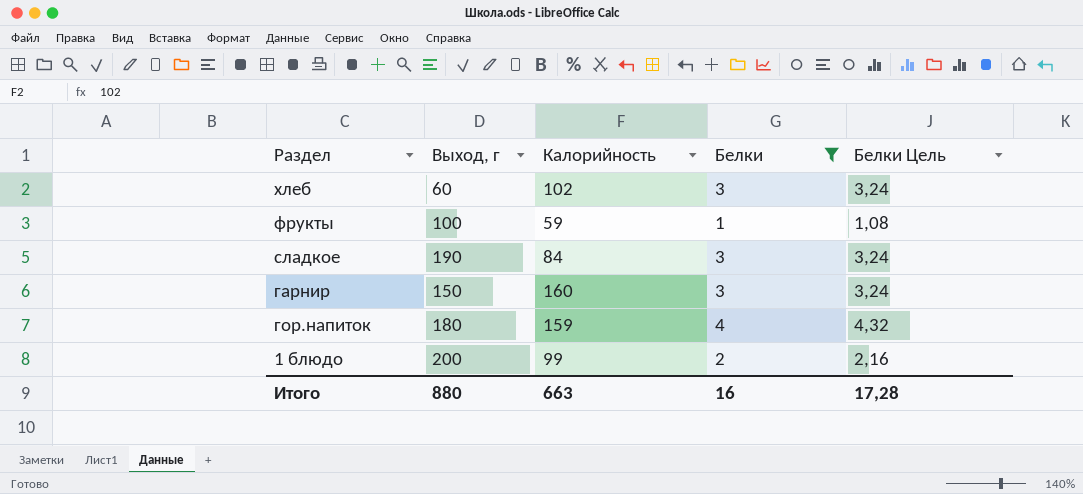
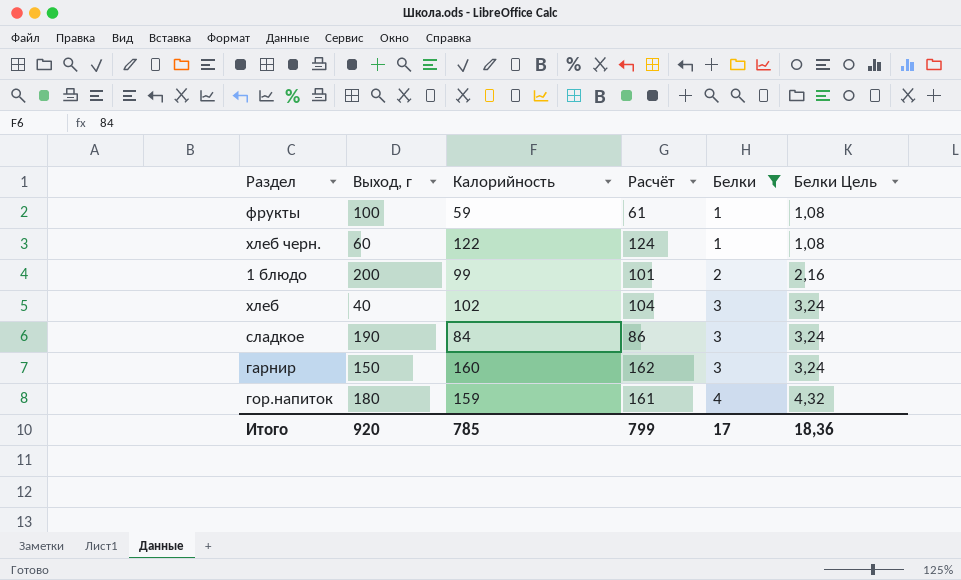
row order: none -> Белки ascending
column Расчёт | formula: none -> [Калорийность] + 2
row хлеб черн.: none -> 60 | 122 | 124 | 1 | 1,08
хлеб | Выход, г: 60 -> 40
Итого | Выход, г: 880 -> 920
Итого | Калорийность: 663 -> 785
Итого | Белки: 16 -> 17
Итого | Белки Цель: 17,28 -> 18,36

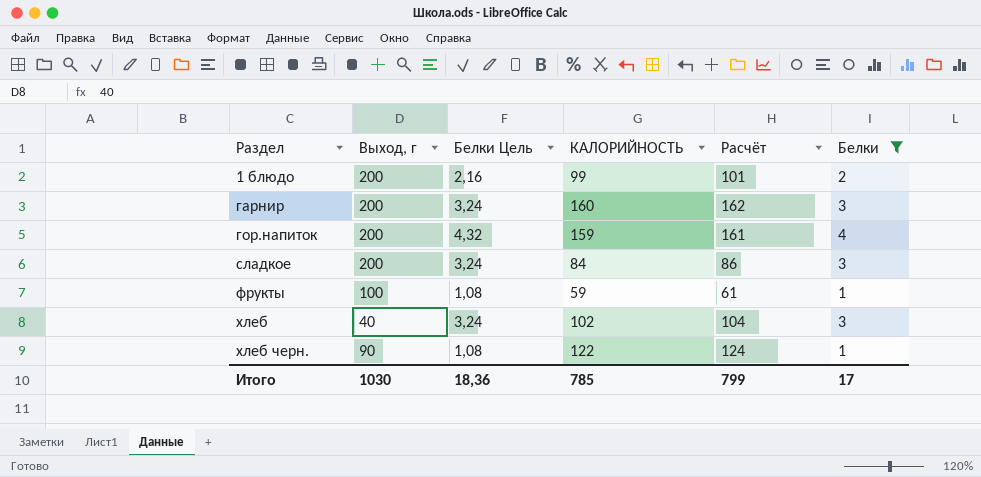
row order: Белки ascending -> Раздел ascending
column Белки Цель | position: 6 -> 3
column name: Калорийность -> КАЛОРИЙНОСТЬ
гарнир | Выход, г: 150 -> 200
гор.напиток | Выход, г: 180 -> 200
сладкое | Выход, г: 190 -> 200
хлеб черн. | Выход, г: 60 -> 90
Итого | Выход, г: 920 -> 1030

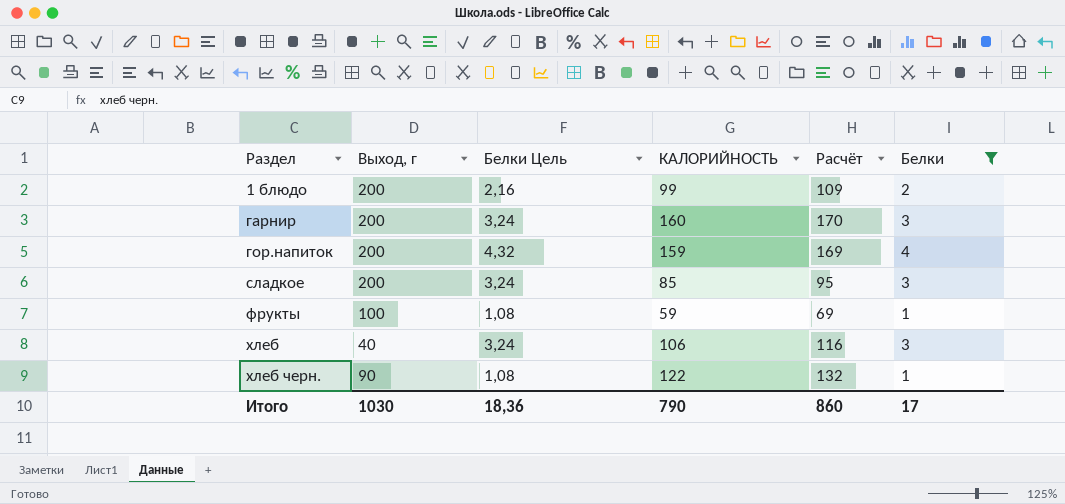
column Расчёт | formula: [КАЛОРИЙНОСТЬ] + 2 -> [КАЛОРИЙНОСТЬ] + 10
сладкое | КАЛОРИЙНОСТЬ: 84 -> 85
хлеб | КАЛОРИЙНОСТЬ: 102 -> 106
Итого | КАЛОРИЙНОСТЬ: 785 -> 790
Итого | Расчёт: 799 -> 860

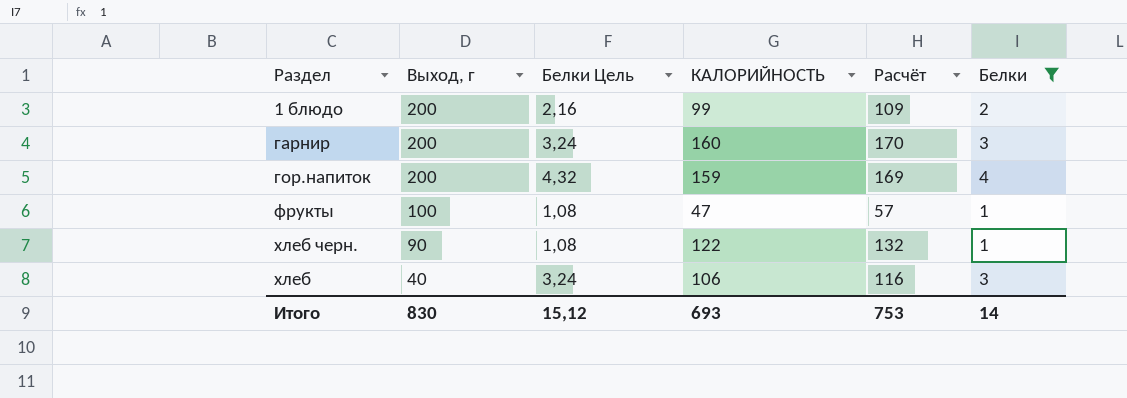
row order: Раздел ascending -> Выход, г descending
row сладкое: 200 | 3,24 | 85 | 95 | 3 -> none
фрукты | КАЛОРИЙНОСТЬ: 59 -> 47
фрукты | Расчёт: 69 -> 57
Итого | Выход, г: 1030 -> 830
Итого | Белки Цель: 18,36 -> 15,12
Итого | КАЛОРИЙНОСТЬ: 790 -> 693
Итого | Расчёт: 860 -> 753
Итого | Белки: 17 -> 14

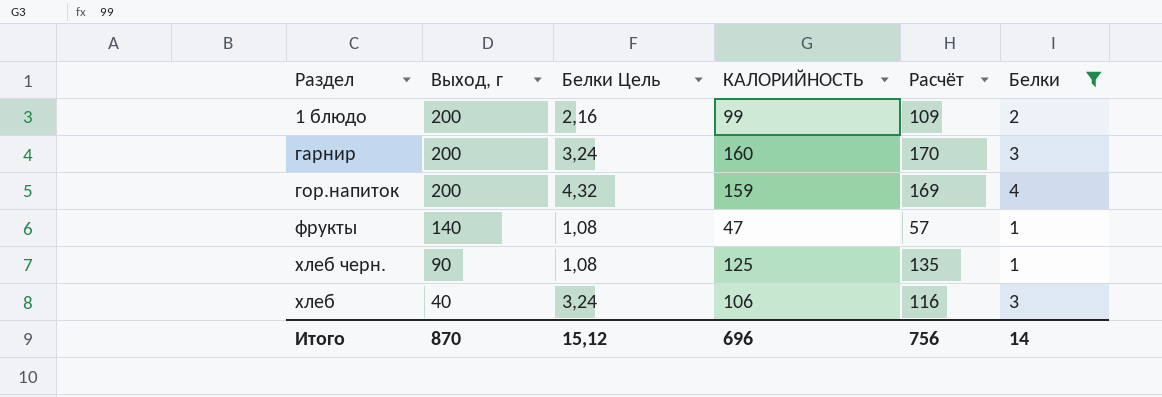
фрукты | Выход, г: 100 -> 140
хлеб черн. | КАЛОРИЙНОСТЬ: 122 -> 125
хлеб черн. | Расчёт: 132 -> 135
Итого | Выход, г: 830 -> 870
Итого | КАЛОРИЙНОСТЬ: 693 -> 696
Итого | Расчёт: 753 -> 756

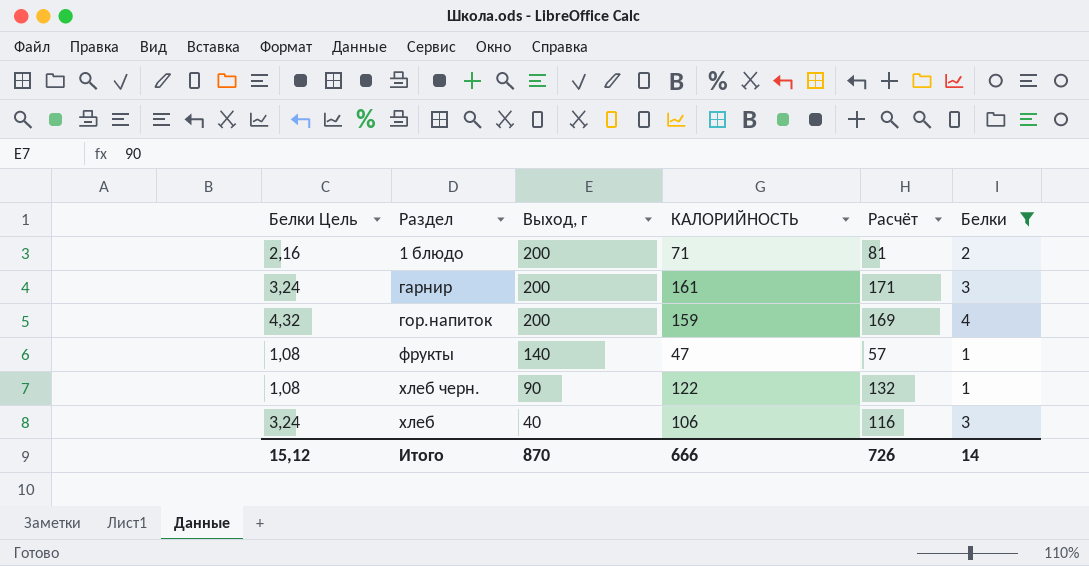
column Белки Цель | position: 3 -> 1
1 блюдо | КАЛОРИЙНОСТЬ: 99 -> 71
1 блюдо | Расчёт: 109 -> 81
гарнир | КАЛОРИЙНОСТЬ: 160 -> 161
гарнир | Расчёт: 170 -> 171
хлеб черн. | КАЛОРИЙНОСТЬ: 125 -> 122
хлеб черн. | Расчёт: 135 -> 132
Итого | КАЛОРИЙНОСТЬ: 696 -> 666
Итого | Расчёт: 756 -> 726

